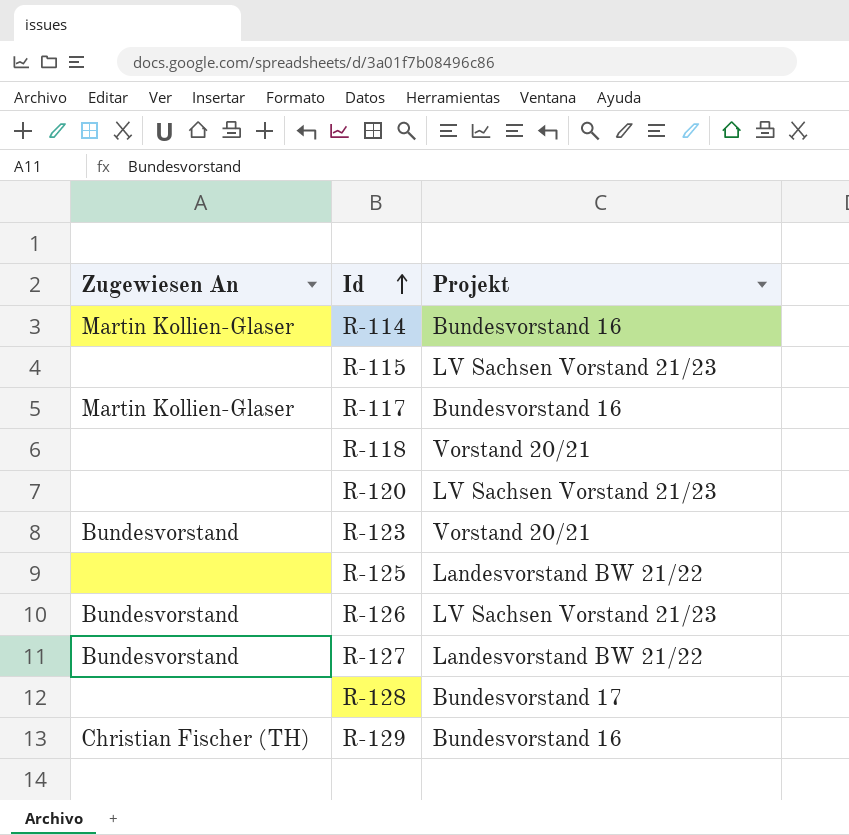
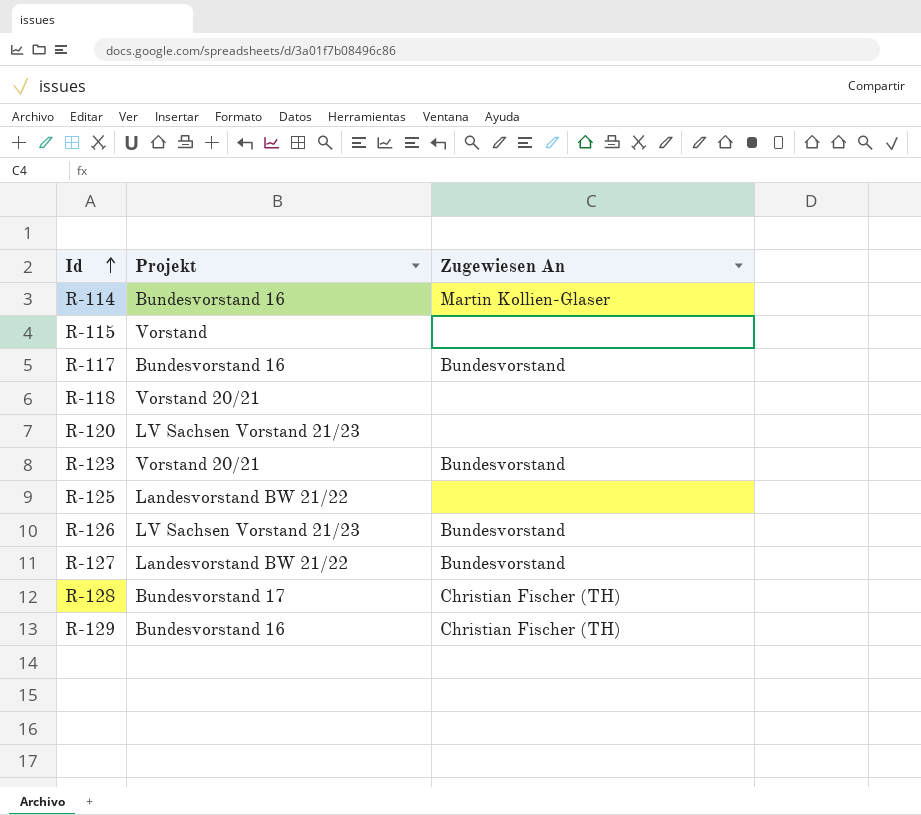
column Zugewiesen An | position: 1 -> 3
R-115 | Projekt: LV Sachsen Vorstand 21/23 -> Vorstand
R-117 | Zugewiesen An: Martin Kollien-Glaser -> Bundesvorstand
R-128 | Zugewiesen An: none -> Christian Fischer (TH)

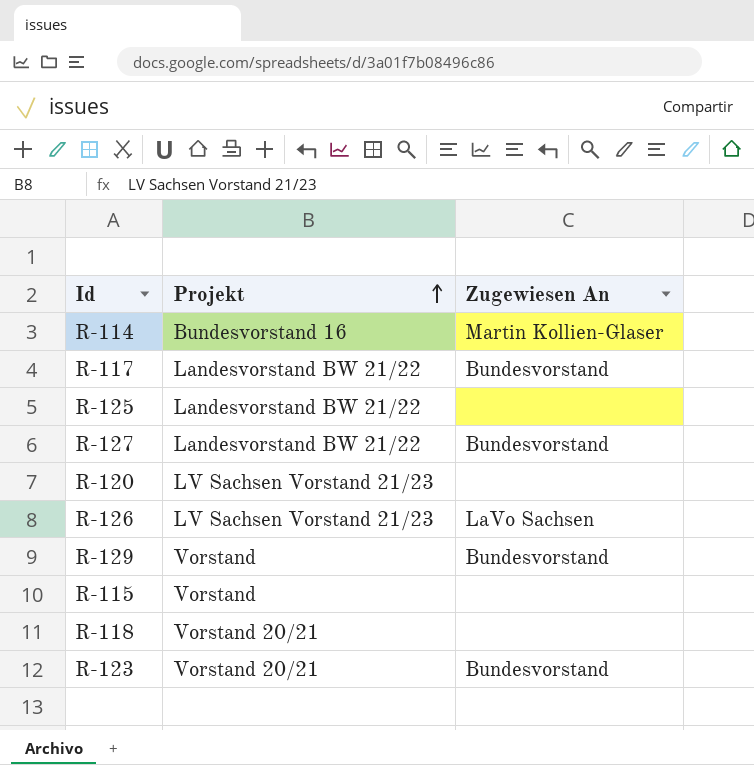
row order: Id ascending -> Projekt ascending
row R-128: Bundesvorstand 17 | Christian Fischer (TH) -> none
R-117 | Projekt: Bundesvorstand 16 -> Landesvorstand BW 21/22
R-126 | Zugewiesen An: Bundesvorstand -> LaVo Sachsen
R-129 | Projekt: Bundesvorstand 16 -> Vorstand
R-129 | Zugewiesen An: Christian Fischer (TH) -> Bundesvorstand

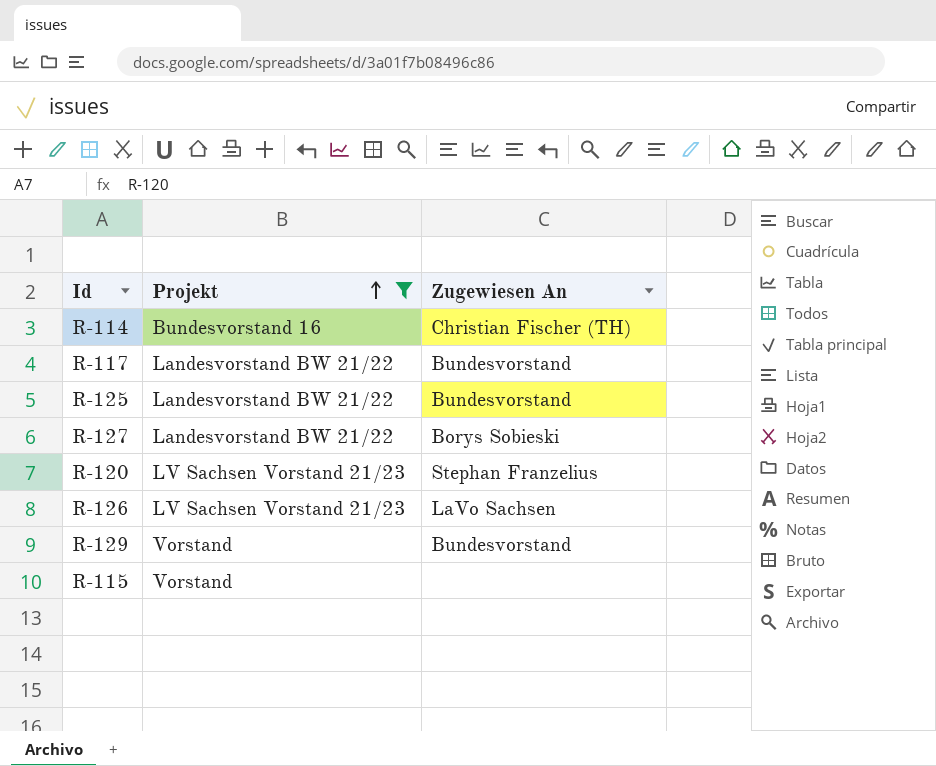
filter: none -> Projekt != Vorstand 20/21
R-114 | Zugewiesen An: Martin Kollien-Glaser -> Christian Fischer (TH)
R-125 | Zugewiesen An: none -> Bundesvorstand
R-127 | Zugewiesen An: Bundesvorstand -> Borys Sobieski
R-120 | Zugewiesen An: none -> Stephan Franzelius

